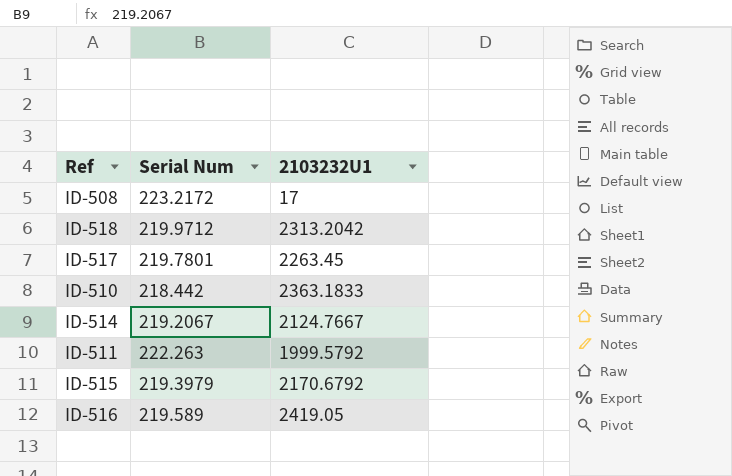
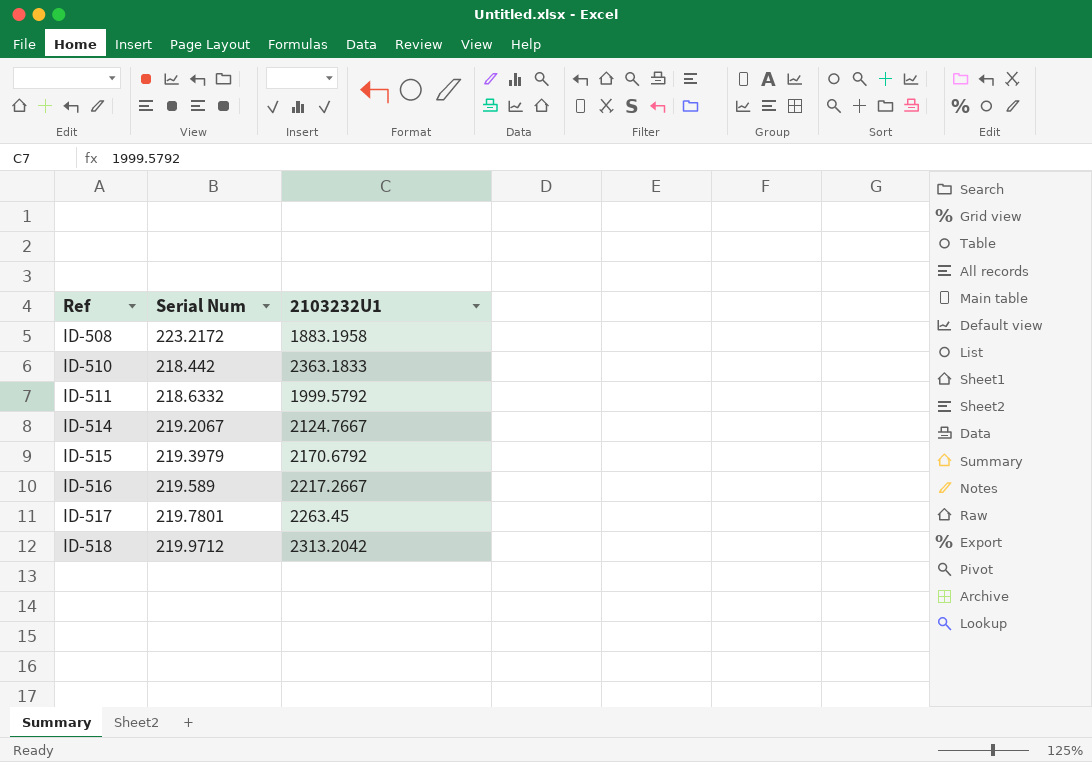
row order: none -> Ref ascending
ID-508 | 2103232U1: 17 -> 1883.1958
ID-511 | Serial Num: 222.263 -> 218.6332
ID-516 | 2103232U1: 2419.05 -> 2217.2667

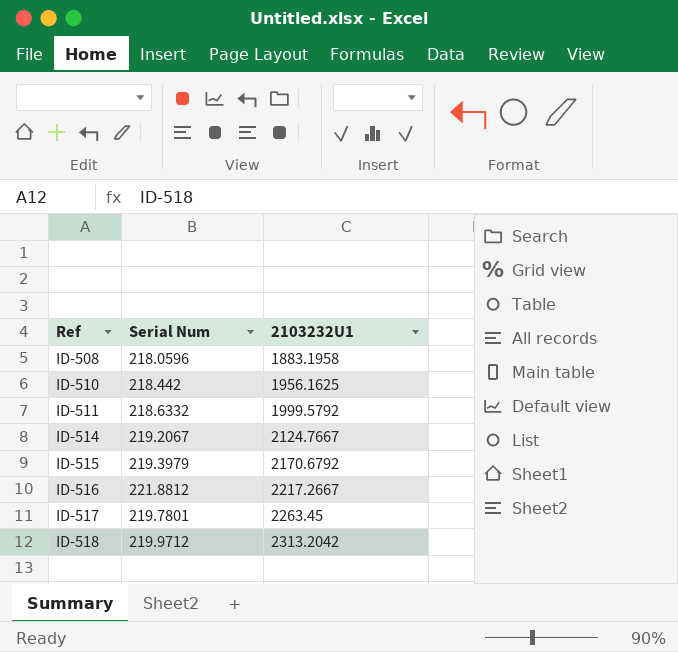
ID-508 | Serial Num: 223.2172 -> 218.0596
ID-510 | 2103232U1: 2363.1833 -> 1956.1625
ID-516 | Serial Num: 219.589 -> 221.8812

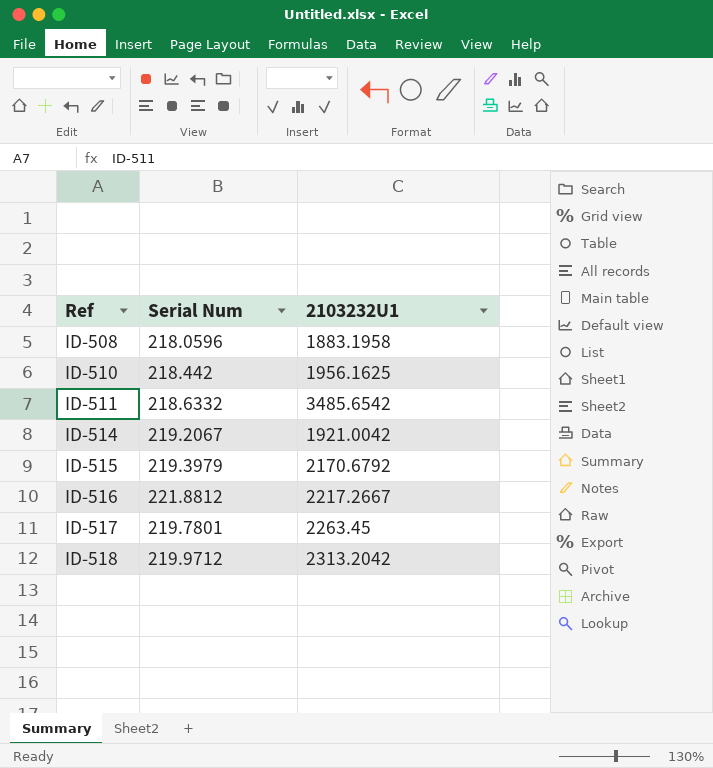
ID-511 | 2103232U1: 1999.5792 -> 3485.6542
ID-514 | 2103232U1: 2124.7667 -> 1921.0042

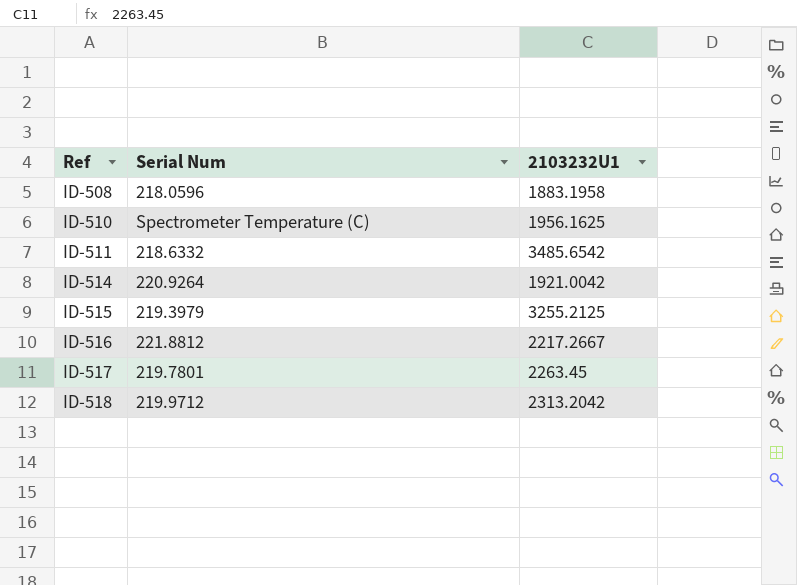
ID-510 | Serial Num: 218.442 -> Spectrometer Temperature (C)
ID-514 | Serial Num: 219.2067 -> 220.9264
ID-515 | 2103232U1: 2170.6792 -> 3255.2125

